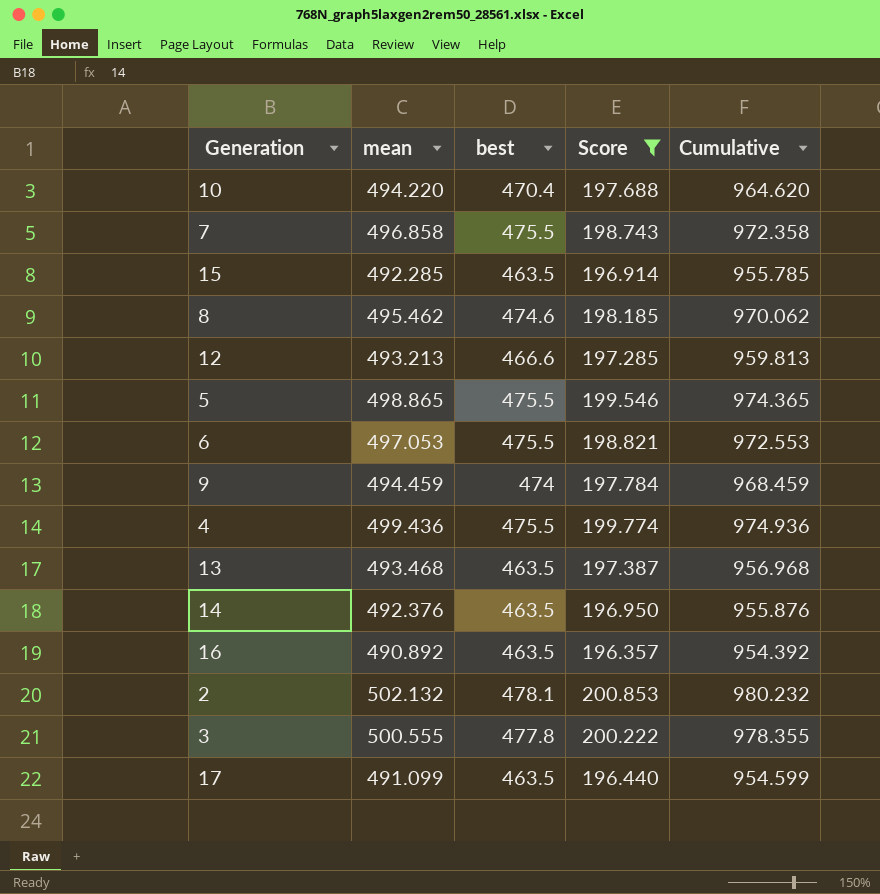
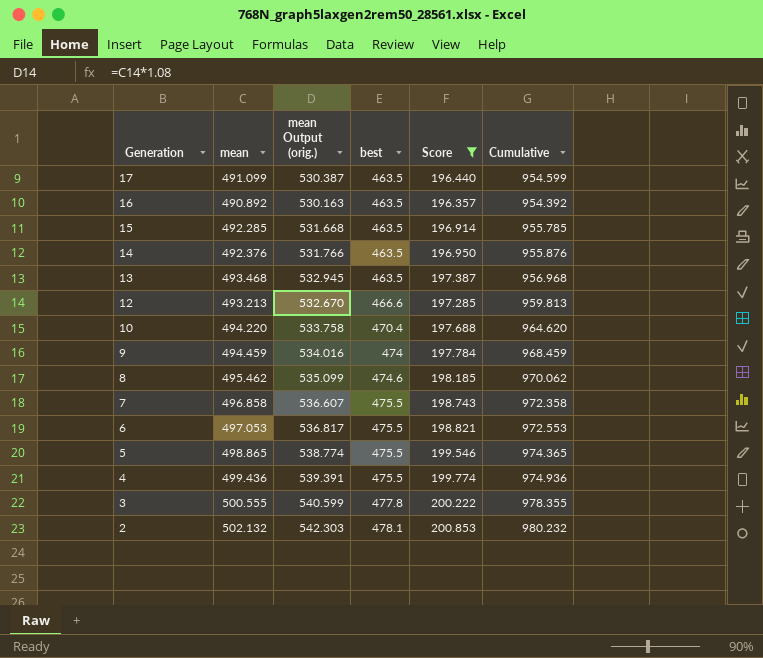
row order: none -> Generation descending
column mean Output (orig.) | formula: none -> [mean] * 1.08

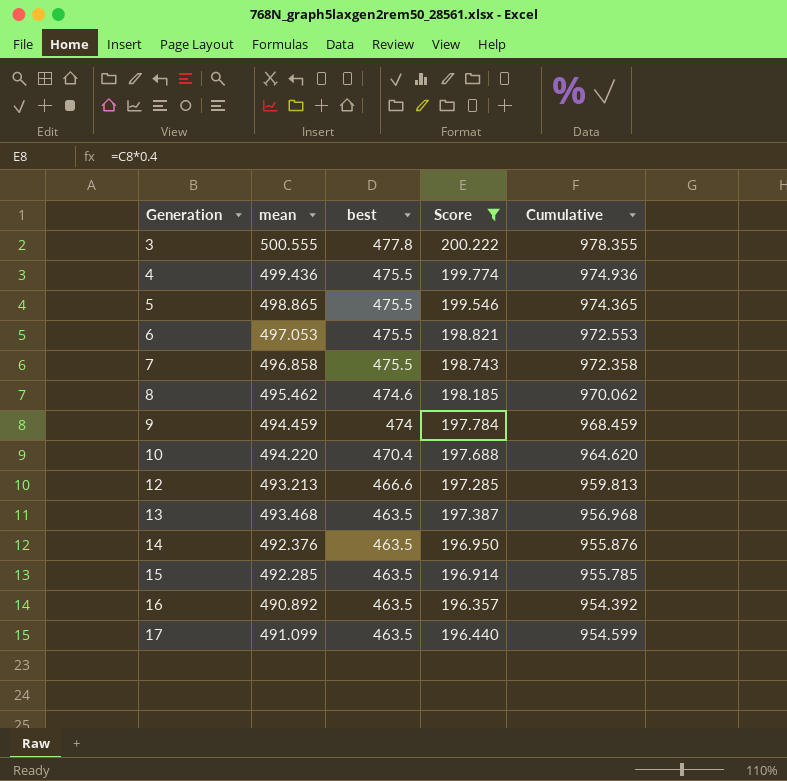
row order: Generation descending -> Generation ascending
column mean Output (orig.) | formula: [mean] * 1.08 -> none
row 2: 502.132 | 542.303 | 478.1 | 200.853 | 980.232 -> none

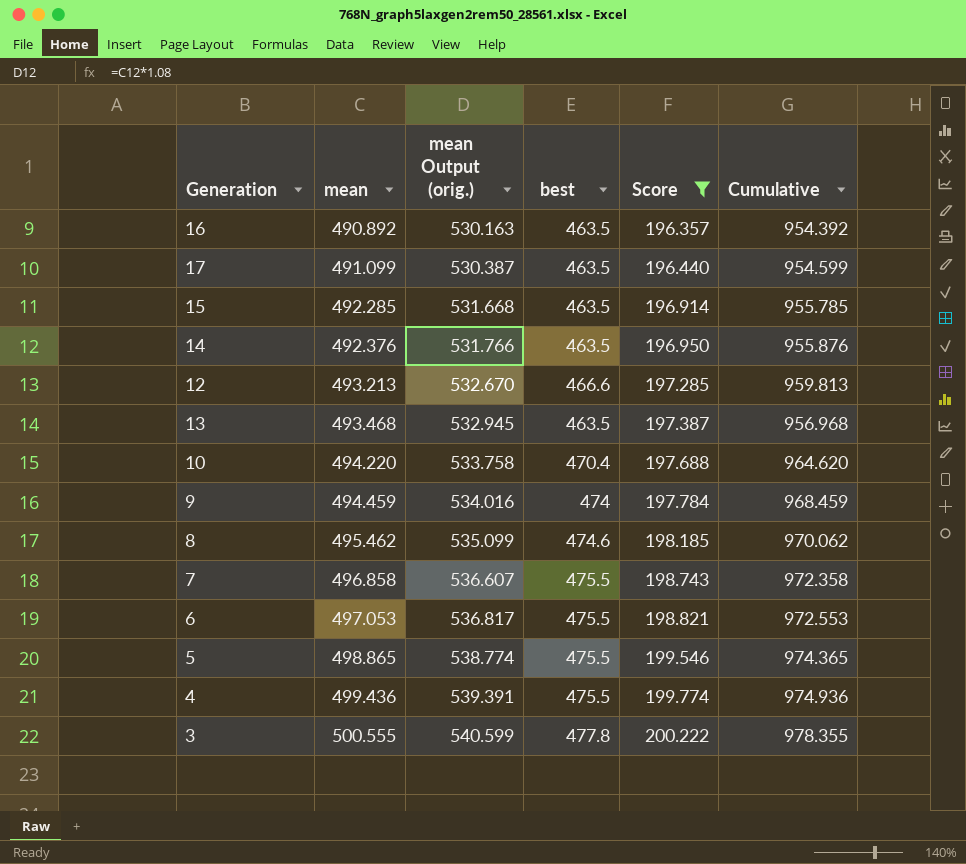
row order: Generation ascending -> mean ascending
column mean Output (orig.) | formula: none -> [mean] * 1.08

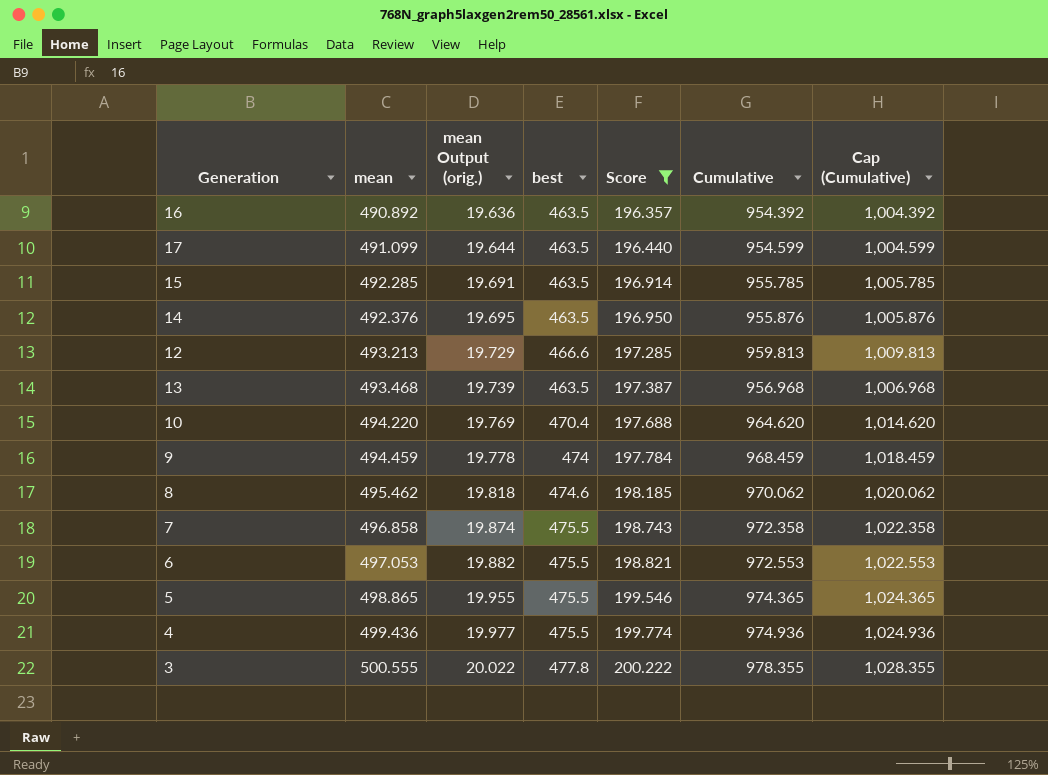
column mean Output (orig.) | formula: [mean] * 1.08 -> [mean] * 0.04
column Cap (Cumulative) | formula: none -> [Cumulative] + 50

